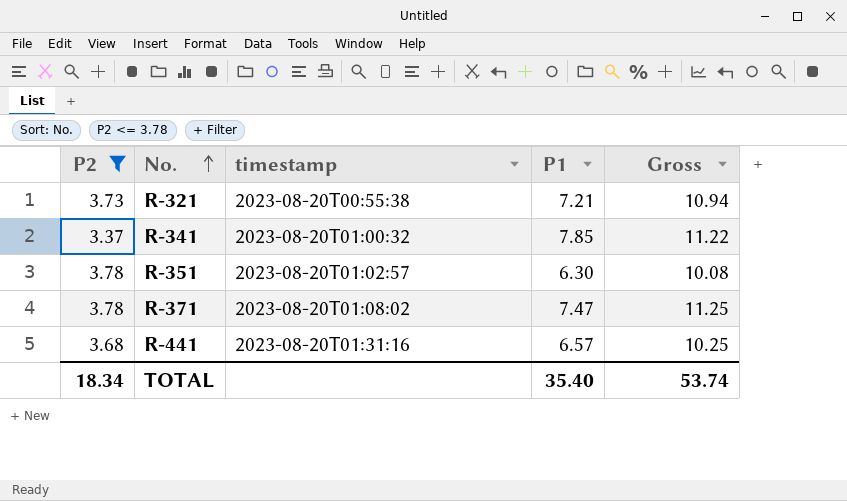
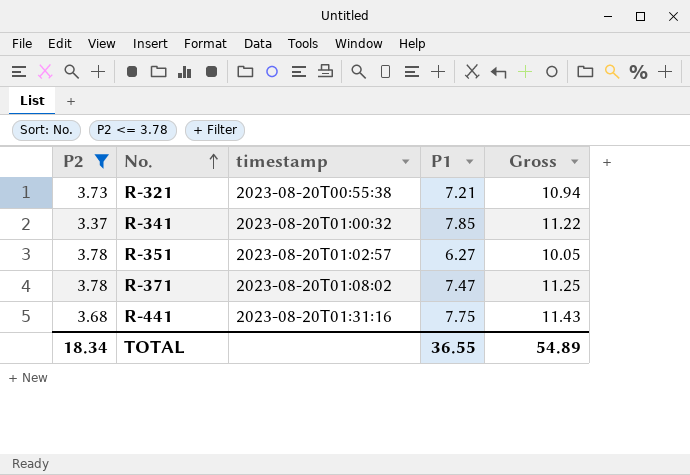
R-351 | P1: 6.30 -> 6.27
R-351 | Gross: 10.08 -> 10.05
R-441 | P1: 6.57 -> 7.75
R-441 | Gross: 10.25 -> 11.43
TOTAL | P1: 35.40 -> 36.55
TOTAL | Gross: 53.74 -> 54.89

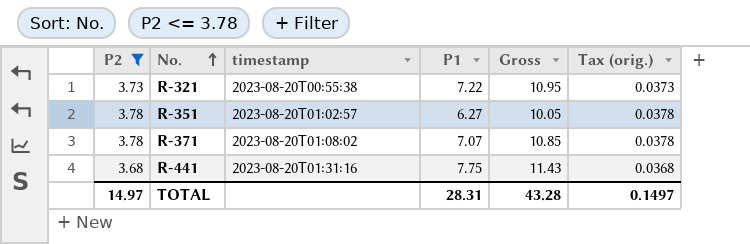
column Tax (orig.) | formula: none -> [P2] * 0.01
row R-341: 3.37 | 2023-08-20T01:00:32 | 7.85 | 11.22 -> none
R-321 | P1: 7.21 -> 7.22
R-321 | Gross: 10.94 -> 10.95
R-371 | P1: 7.47 -> 7.07
R-371 | Gross: 11.25 -> 10.85
TOTAL | P2: 18.34 -> 14.97
TOTAL | P1: 36.55 -> 28.31
TOTAL | Gross: 54.89 -> 43.28

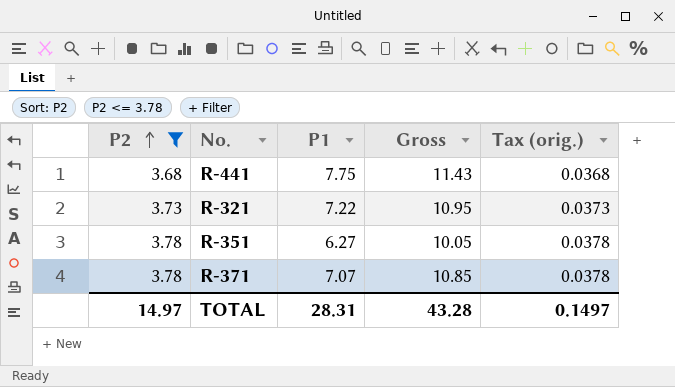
row order: No. ascending -> P2 ascending
column timestamp | position: 3 -> none

